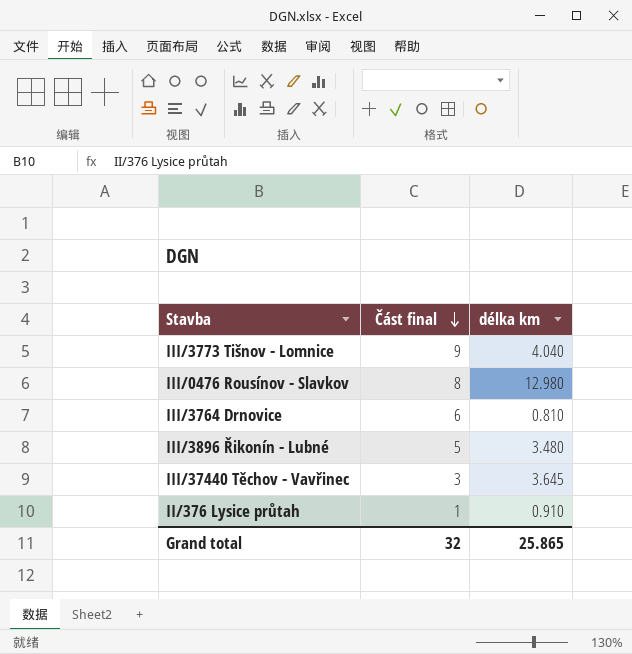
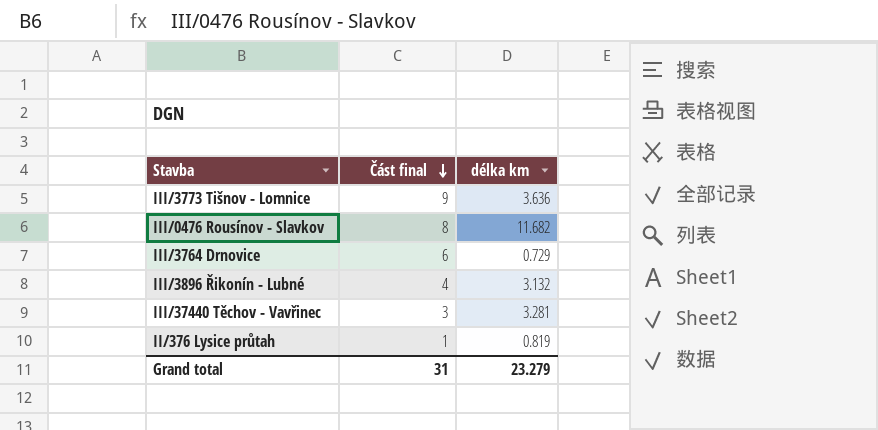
III/3773 Tišnov - Lomnice | délka km: 4.040 -> 3.636
III/0476 Rousínov - Slavkov | délka km: 12.980 -> 11.682
III/3764 Drnovice | délka km: 0.810 -> 0.729
III/3896 Řikonín - Lubné | Část final: 5 -> 4
III/3896 Řikonín - Lubné | délka km: 3.480 -> 3.132
III/37440 Těchov - Vavřinec | délka km: 3.645 -> 3.281
II/376 Lysice průtah | délka km: 0.910 -> 0.819
Grand total | Část final: 32 -> 31
Grand total | délka km: 25.865 -> 23.279

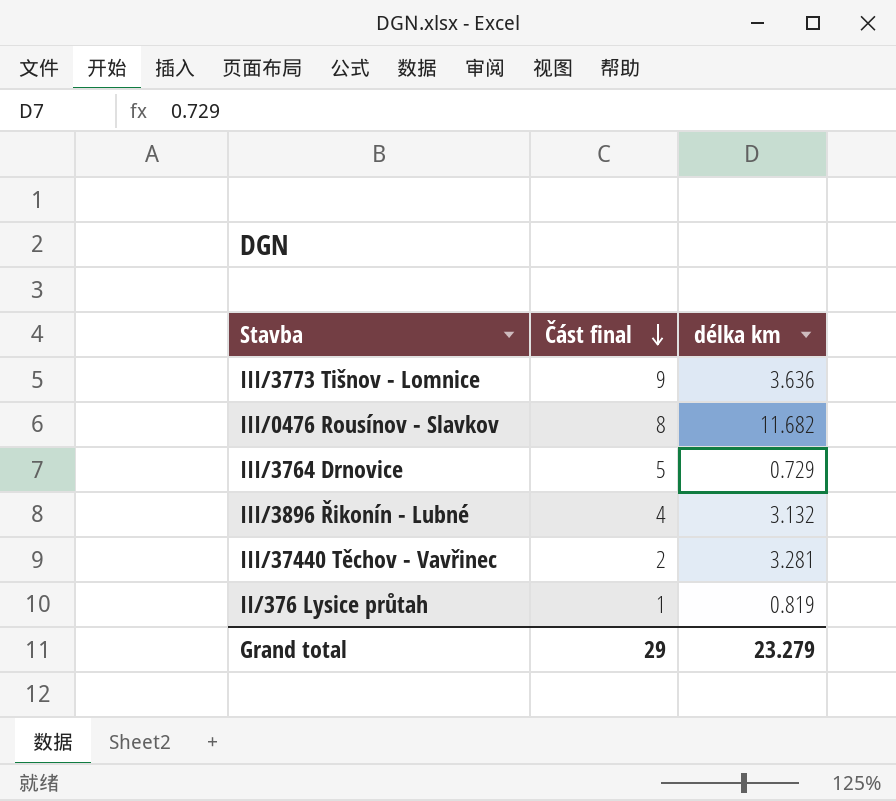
III/3764 Drnovice | Část final: 6 -> 5
III/37440 Těchov - Vavřinec | Část final: 3 -> 2
Grand total | Část final: 31 -> 29

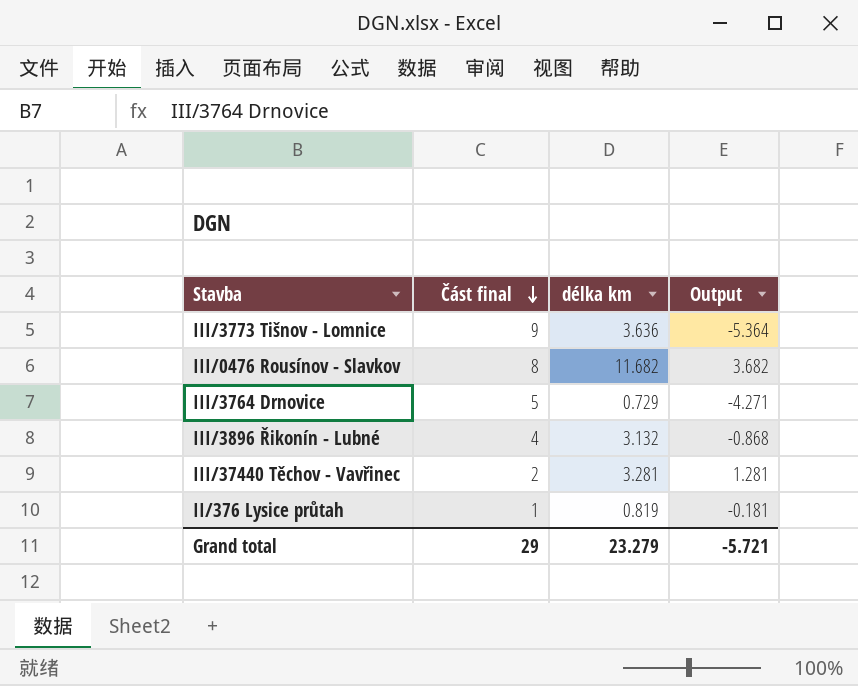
column Output | formula: none -> [délka km] - [Část final]

